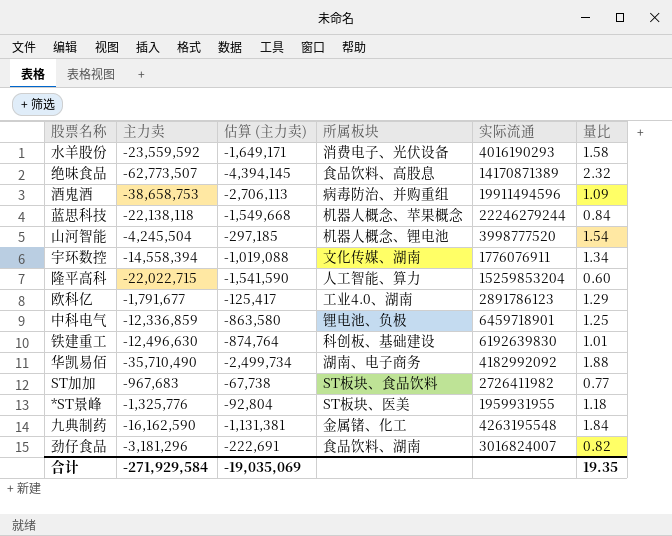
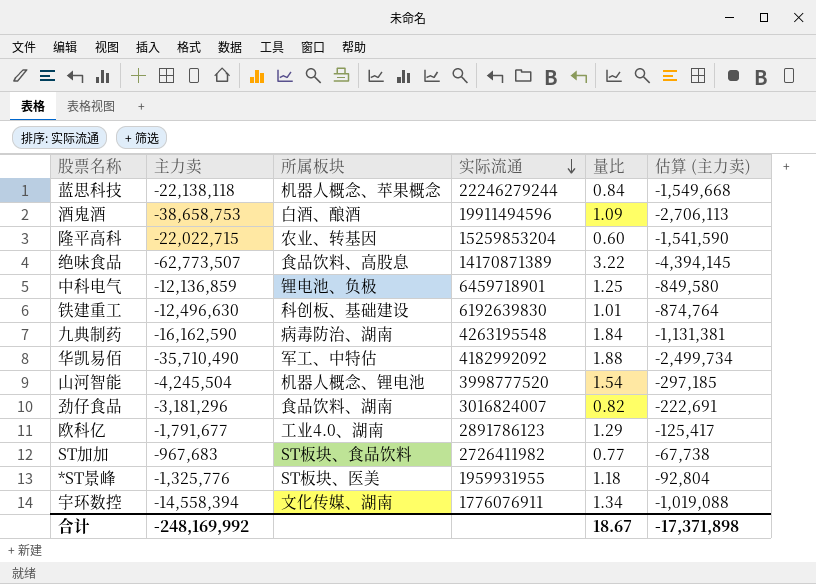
row order: none -> 实际流通 descending
column 估算 (主力卖) | position: 3 -> 6
row 水羊股份: -23,559,592 | -1,649,171 | 消费电子、光伏设备 | 4016190293 | 1.58 -> none
酒鬼酒 | 所属板块: 病毒防治、并购重组 -> 白酒、酿酒
隆平高科 | 所属板块: 人工智能、算力 -> 农业、转基因
绝味食品 | 量比: 2.32 -> 3.22
中科电气 | 主力卖: -12,336,859 -> -12,136,859
中科电气 | 估算 (主力卖): -863,580 -> -849,580
九典制药 | 所属板块: 金属锗、化工 -> 病毒防治、湖南
华凯易佰 | 所属板块: 湖南、电子商务 -> 军工、中特估
合计 | 主力卖: -271,929,584 -> -248,169,992
合计 | 量比: 19.35 -> 18.67
合计 | 估算 (主力卖): -19,035,069 -> -17,371,898

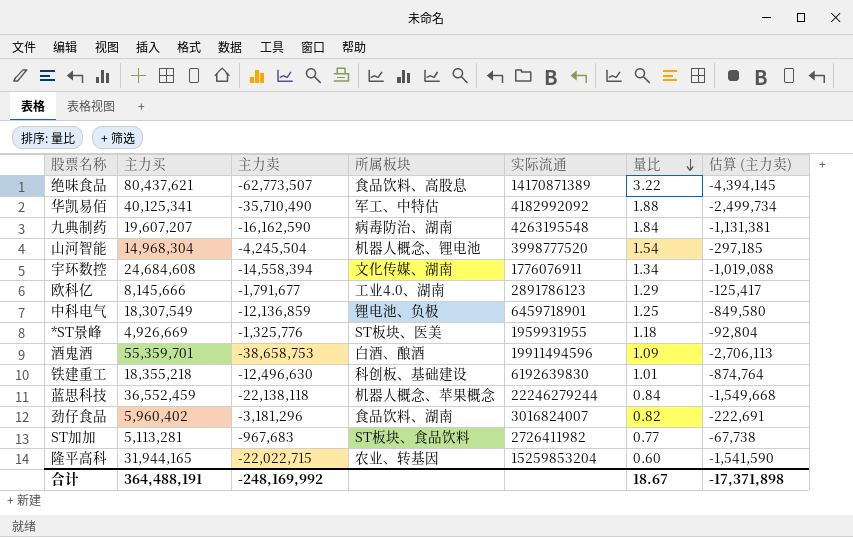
row order: 实际流通 descending -> 量比 descending
column 主力买 | position: none -> 2

